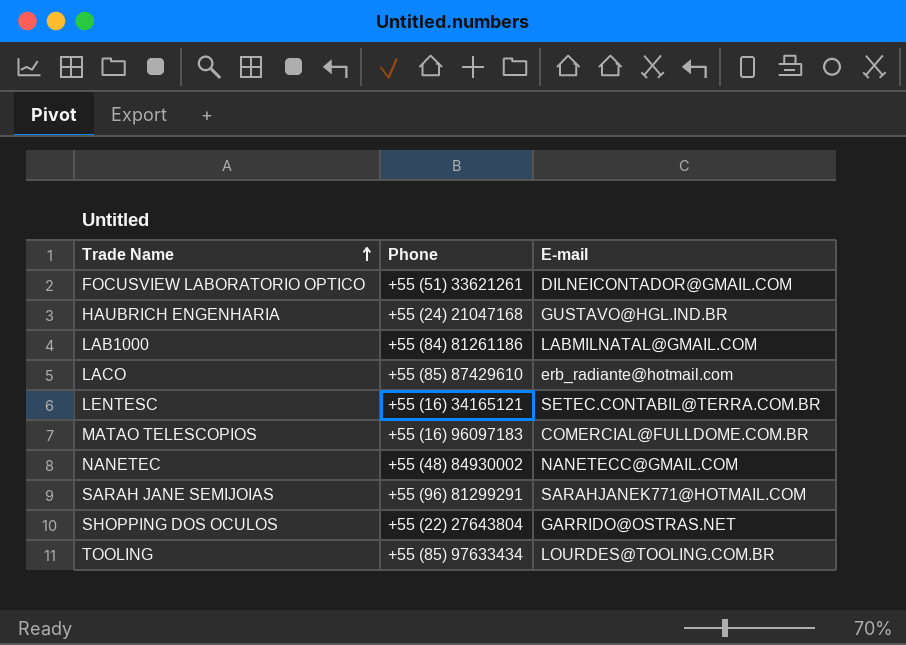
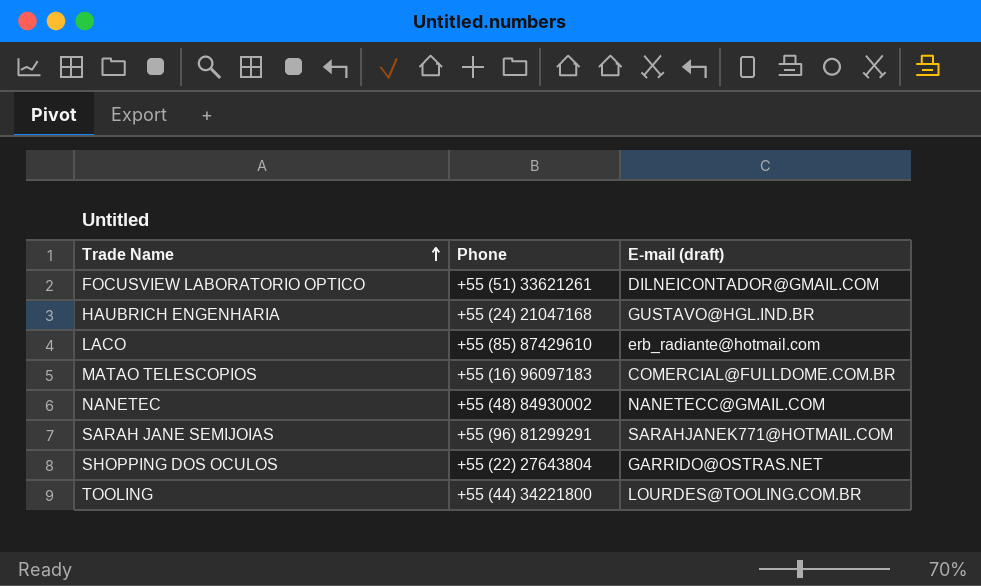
column name: E-mail -> E-mail (draft)
row LAB1000: +55 (84) 81261186 | LABMILNATAL@GMAIL.COM -> none
row LENTESC: +55 (16) 34165121 | SETEC.CONTABIL@TERRA.COM.BR -> none
TOOLING | Phone: +55 (85) 97633434 -> +55 (44) 34221800

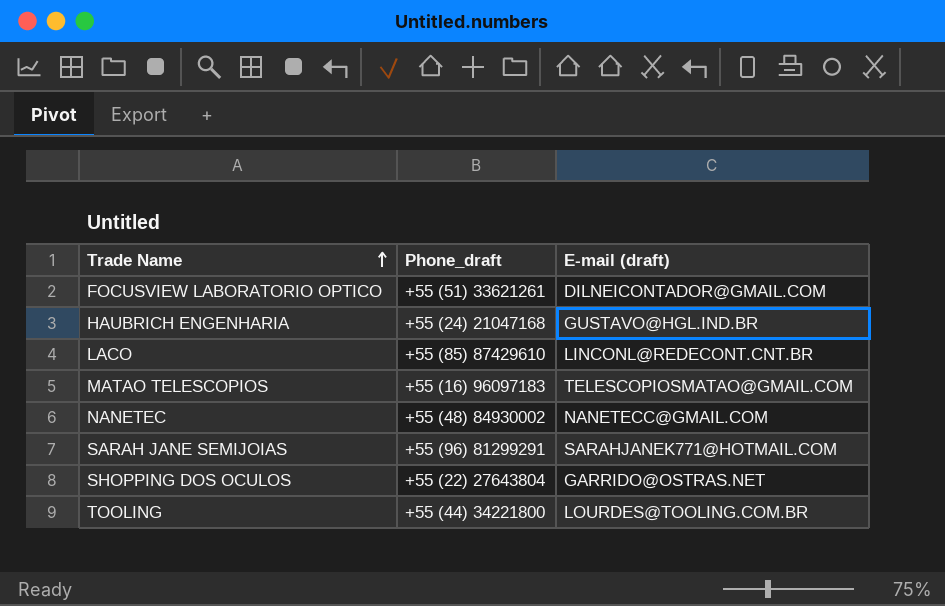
column name: Phone -> Phone_draft
LACO | E-mail (draft): erb_radiante@hotmail.com -> LINCONL@REDECONT.CNT.BR
MATAO TELESCOPIOS | E-mail (draft): COMERCIAL@FULLDOME.COM.BR -> TELESCOPIOSMATAO@GMAIL.COM

